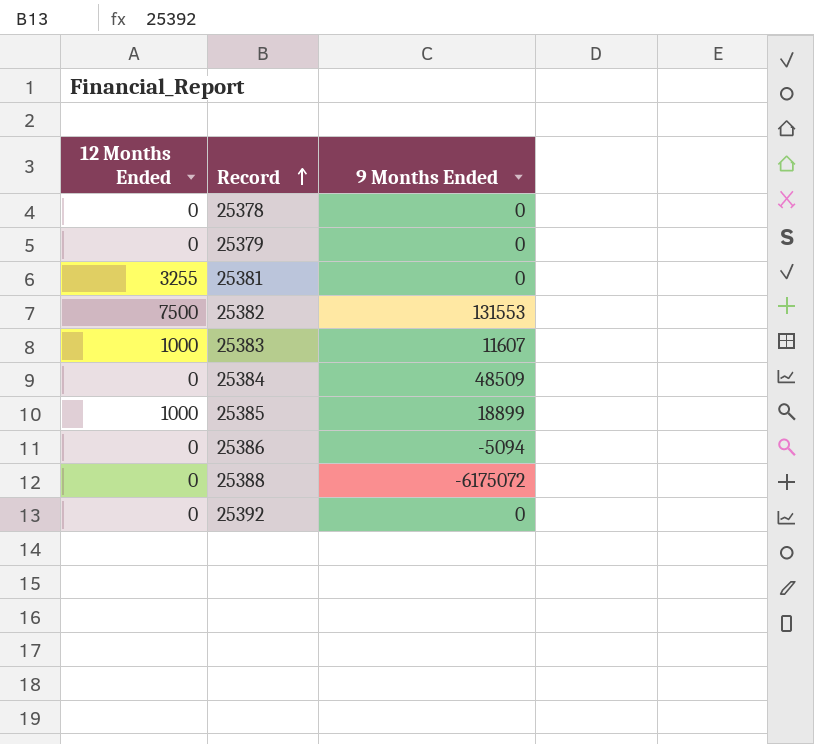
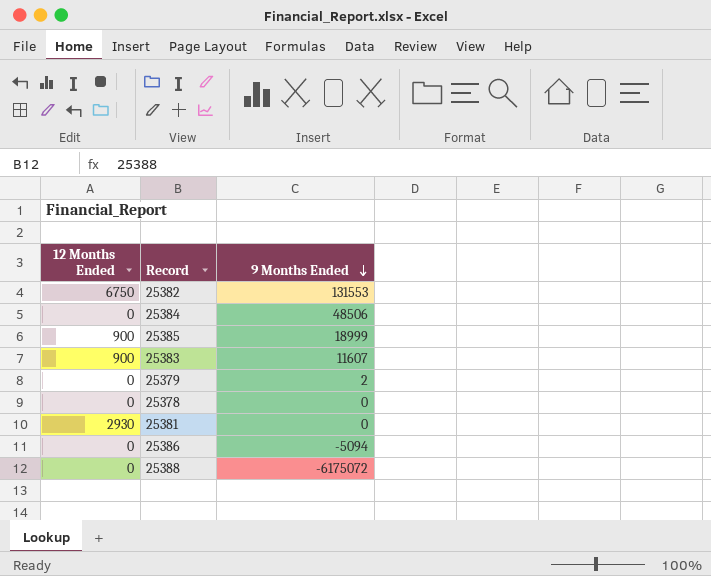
row order: Record ascending -> 9 Months Ended descending
row 25392: 0 | 0 -> none
25382 | 12 Months Ended: 7500 -> 6750
25384 | 9 Months Ended: 48509 -> 48506
25385 | 12 Months Ended: 1000 -> 900
25385 | 9 Months Ended: 18899 -> 18999
25383 | 12 Months Ended: 1000 -> 900
25379 | 9 Months Ended: 0 -> 2
25381 | 12 Months Ended: 3255 -> 2930

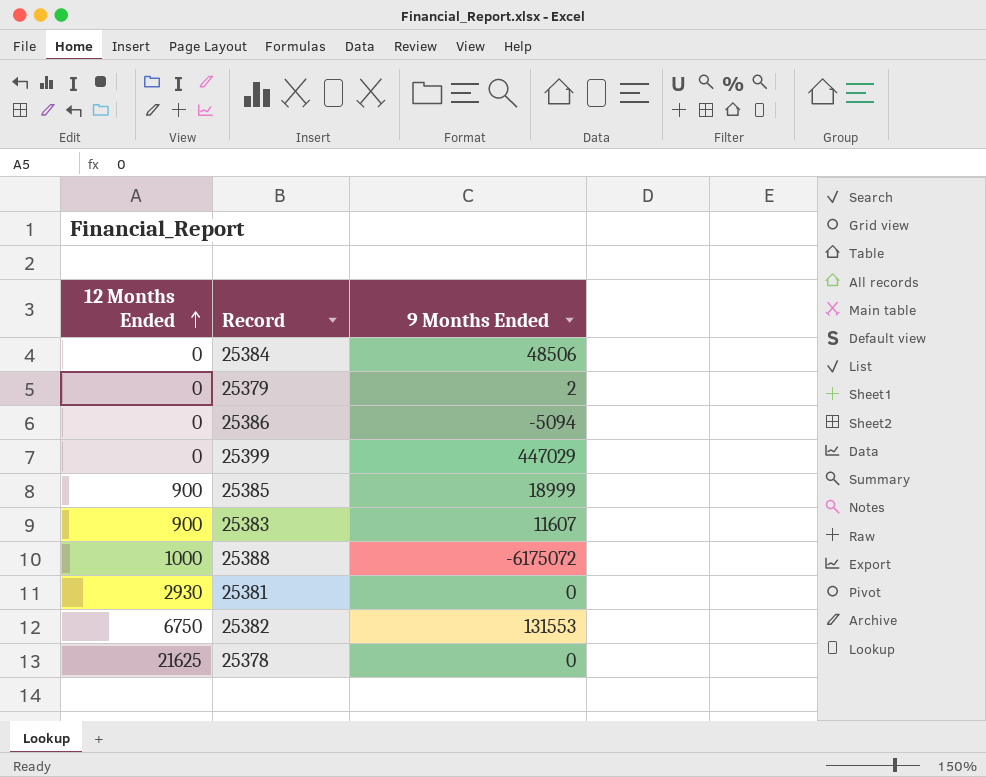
row order: 9 Months Ended descending -> 12 Months Ended ascending
row 25399: none -> 0 | 447029
25388 | 12 Months Ended: 0 -> 1000
25378 | 12 Months Ended: 0 -> 21625

